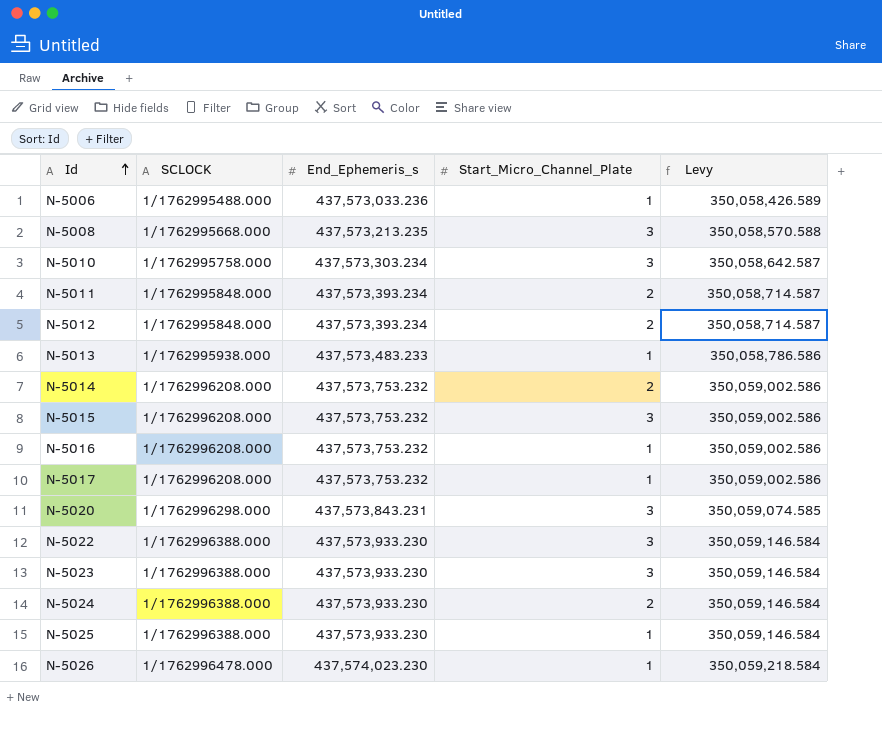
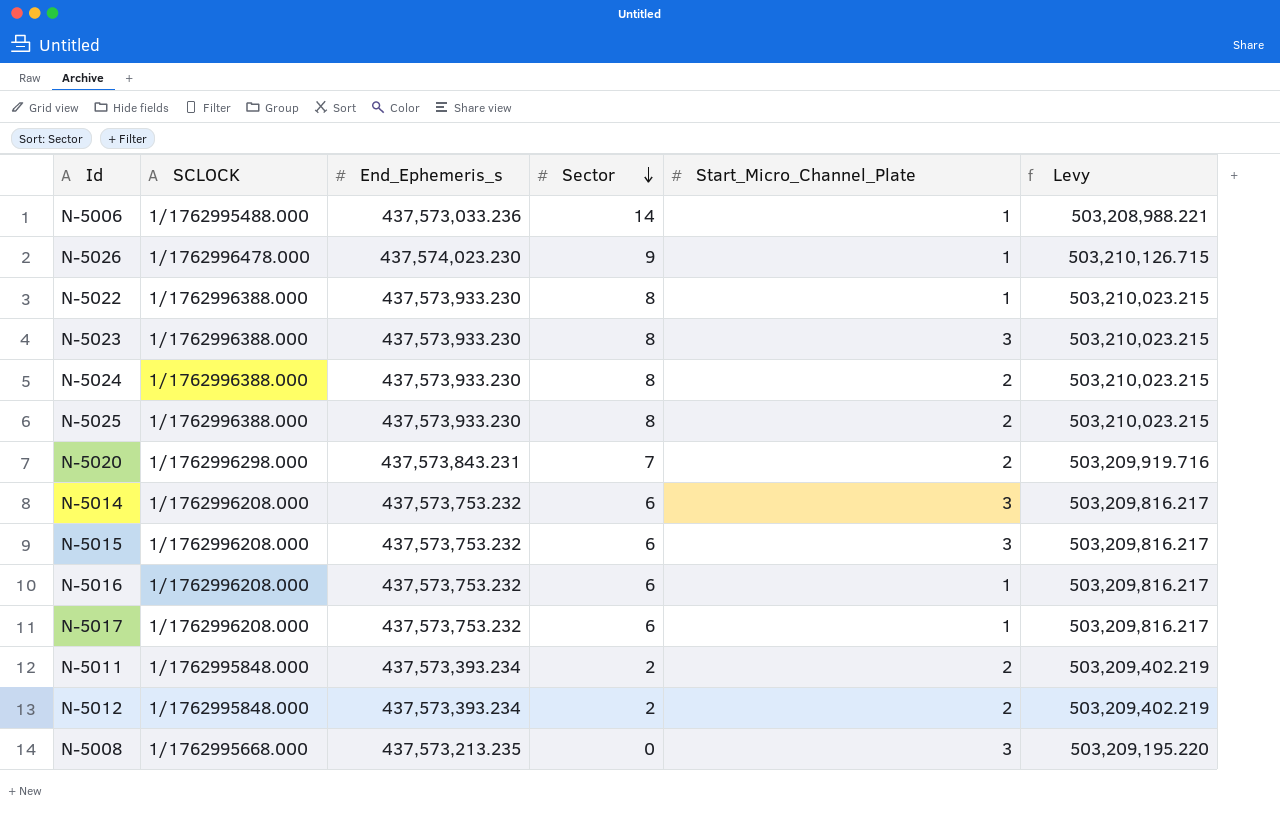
row order: Id ascending -> Sector descending
column Sector | position: none -> 4
column Levy | formula: [End_Ephemeris_s] * 0.8 -> [End_Ephemeris_s] * 1.15
row N-5010: 1/1762995758.000 | 437,573,303.234 | 3 | 350,058,642.587 -> none
row N-5013: 1/1762995938.000 | 437,573,483.233 | 1 | 350,058,786.586 -> none
N-5022 | Start_Micro_Channel_Plate: 3 -> 1
N-5025 | Start_Micro_Channel_Plate: 1 -> 2
N-5020 | Start_Micro_Channel_Plate: 3 -> 2
N-5014 | Start_Micro_Channel_Plate: 2 -> 3

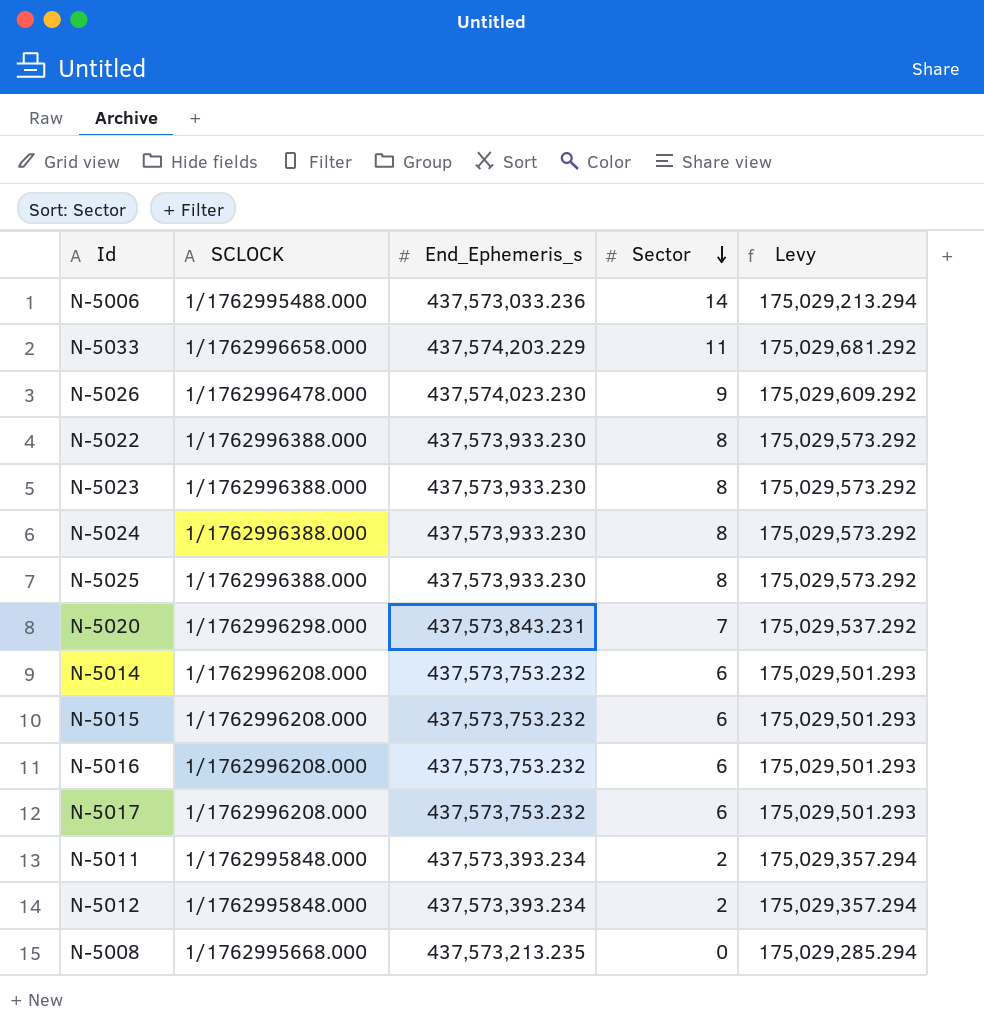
column Start_Micro_Channel_Plate | position: 5 -> none
column Levy | formula: [End_Ephemeris_s] * 1.15 -> [End_Ephemeris_s] * 0.4
row N-5033: none -> 1/1762996658.000 | 437,574,203.229 | 11 | 175,029,681.292

